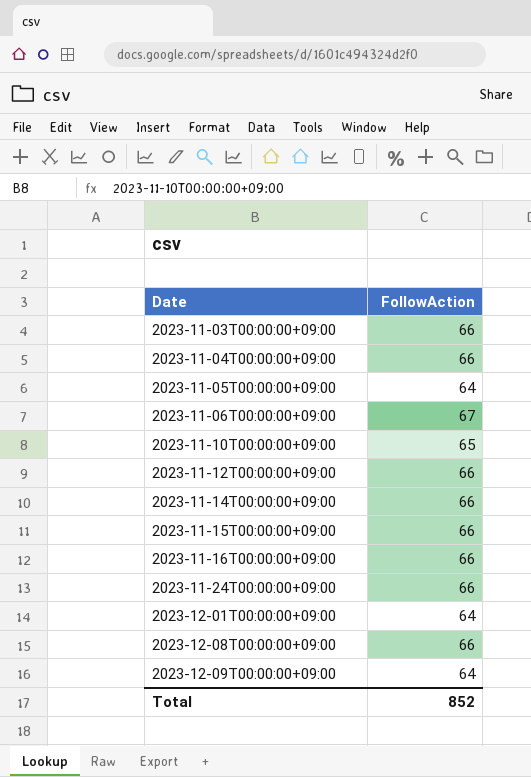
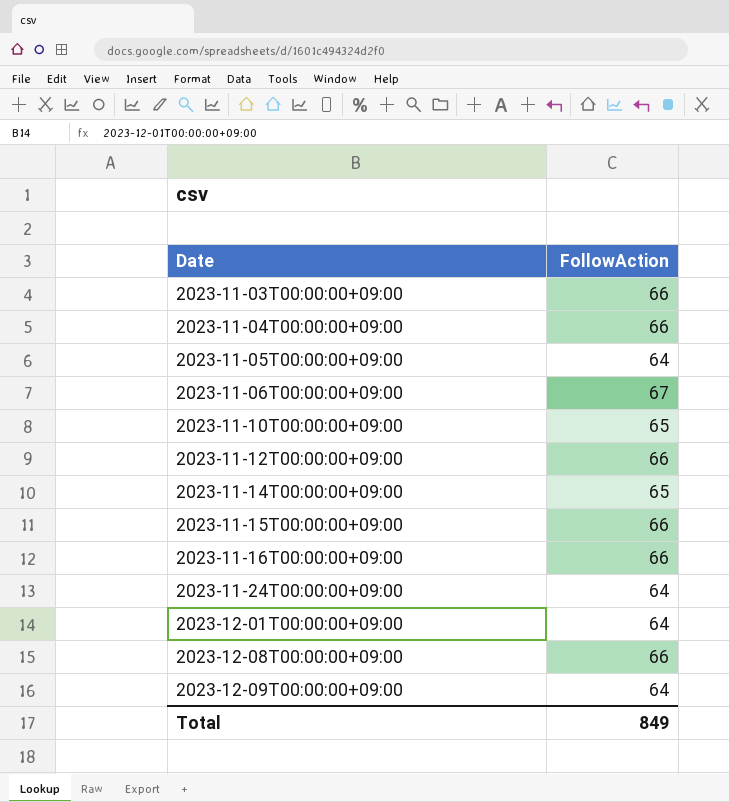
2023-11-14T00:00:00+09:00 | FollowAction: 66 -> 65
2023-11-24T00:00:00+09:00 | FollowAction: 66 -> 64
Total | FollowAction: 852 -> 849

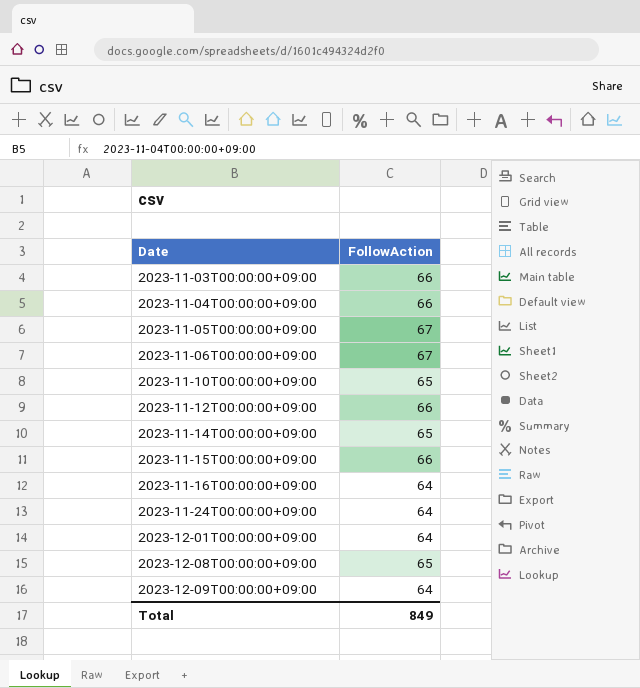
2023-11-05T00:00:00+09:00 | FollowAction: 64 -> 67
2023-11-16T00:00:00+09:00 | FollowAction: 66 -> 64
2023-12-08T00:00:00+09:00 | FollowAction: 66 -> 65

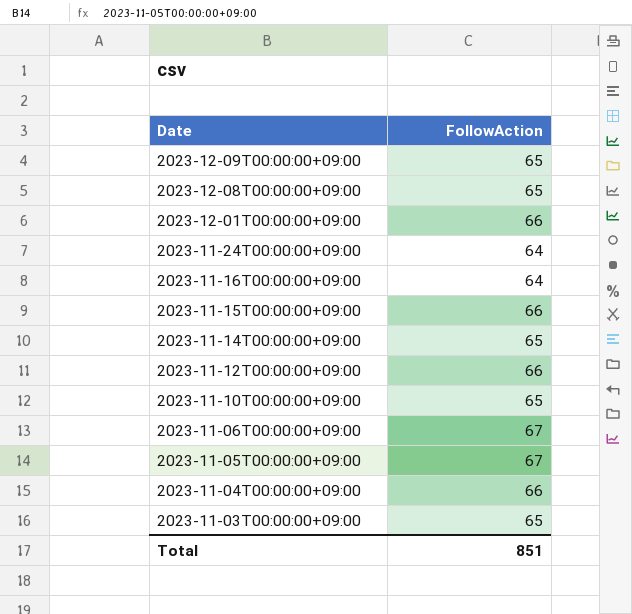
row order: Date ascending -> Date descending
2023-12-09T00:00:00+09:00 | FollowAction: 64 -> 65
2023-12-01T00:00:00+09:00 | FollowAction: 64 -> 66
2023-11-03T00:00:00+09:00 | FollowAction: 66 -> 65
Total | FollowAction: 849 -> 851

